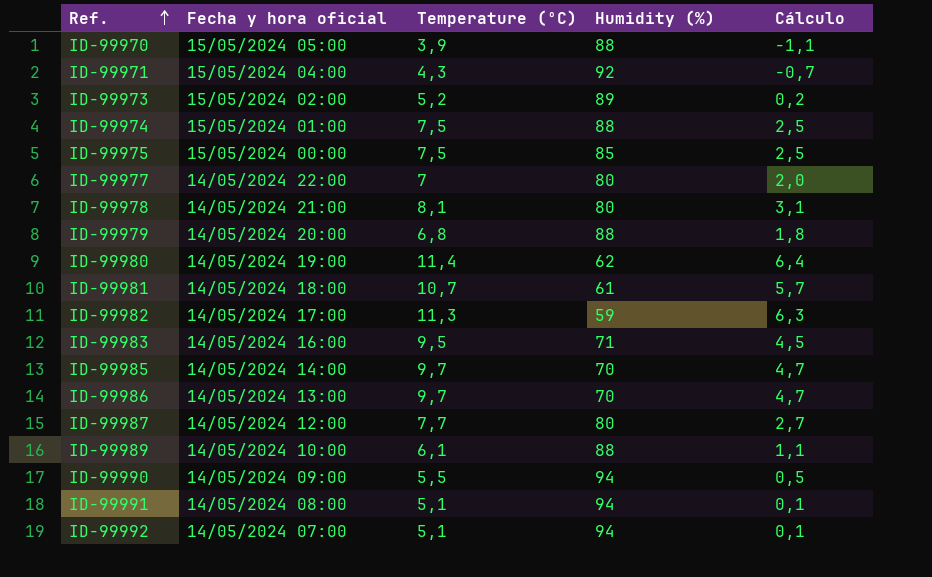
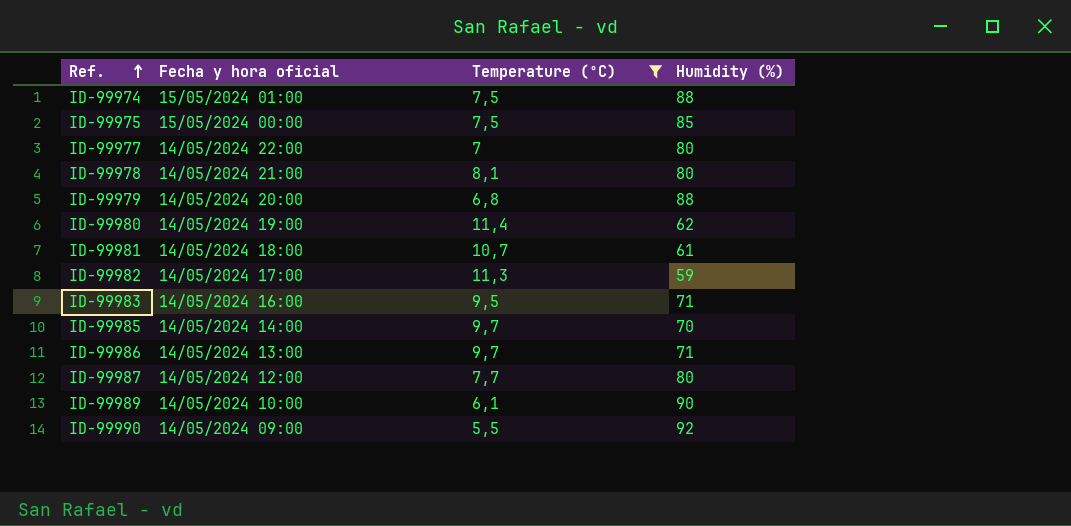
filter: none -> Temperature (ºC) >= 5,5
column Cálculo | formula: [Temperature (ºC)] - 5 -> none
ID-99986 | Humidity (%): 70 -> 71
ID-99989 | Humidity (%): 88 -> 90
ID-99990 | Humidity (%): 94 -> 92

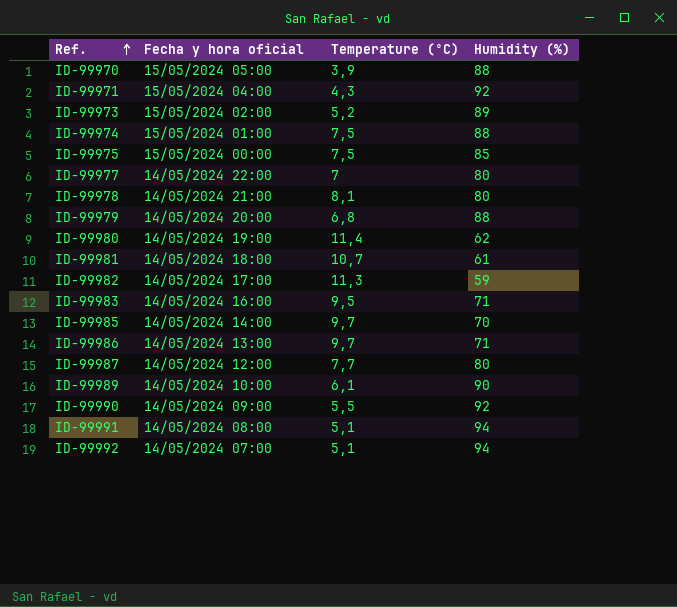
filter: Temperature (ºC) >= 5,5 -> none

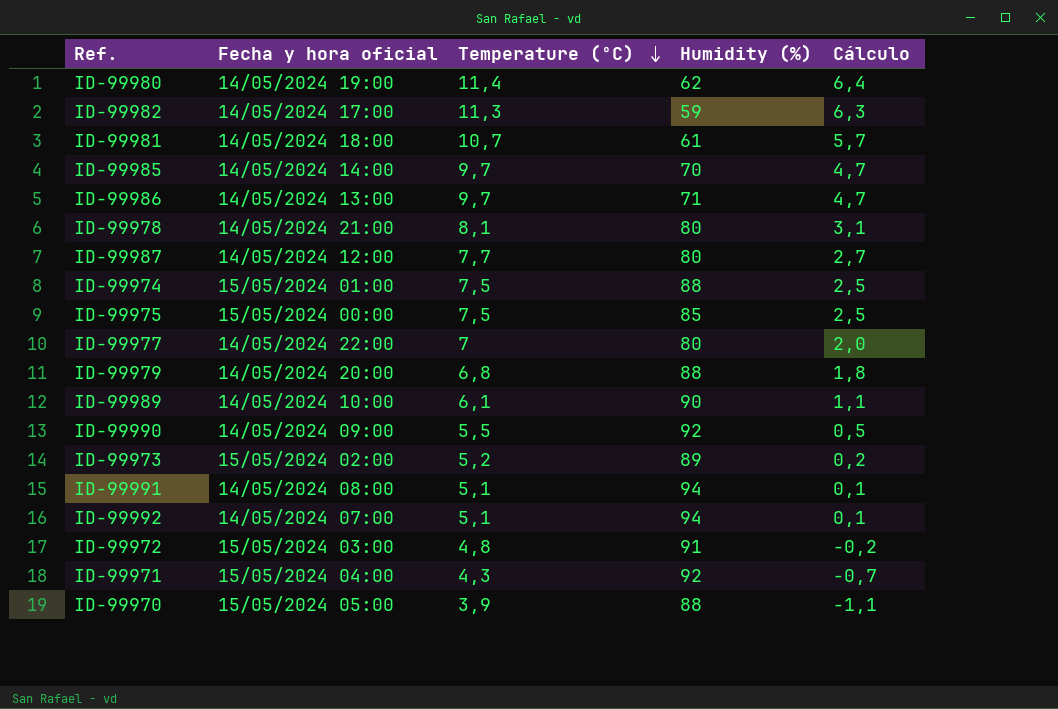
row order: Ref. ascending -> Temperature (ºC) descending
column Cálculo | formula: none -> [Temperature (ºC)] - 5
row ID-99983: 14/05/2024 16:00 | 9,5 | 71 -> none
row ID-99972: none -> 15/05/2024 03:00 | 4,8 | 91 | -0,2

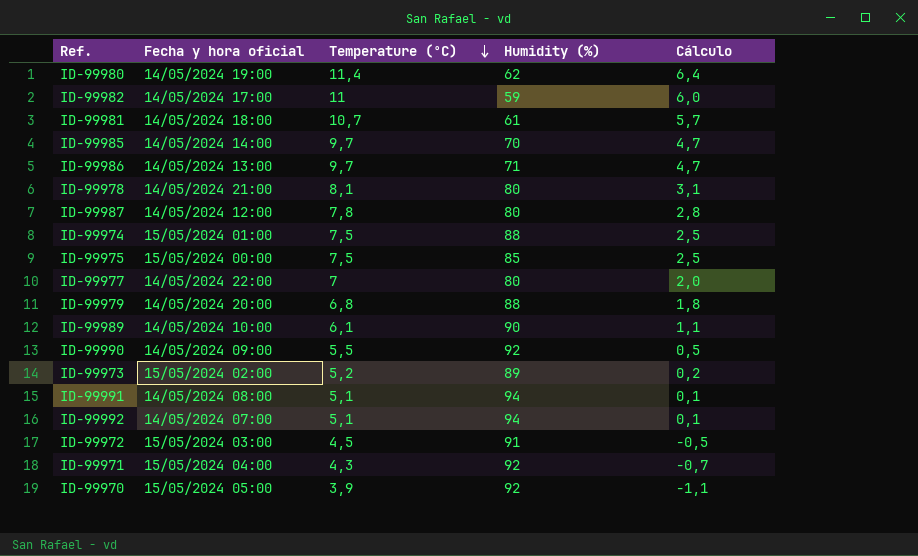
ID-99982 | Temperature (ºC): 11,3 -> 11
ID-99982 | Cálculo: 6,3 -> 6,0
ID-99987 | Temperature (ºC): 7,7 -> 7,8
ID-99987 | Cálculo: 2,7 -> 2,8
ID-99972 | Temperature (ºC): 4,8 -> 4,5
ID-99972 | Cálculo: -0,2 -> -0,5
ID-99970 | Humidity (%): 88 -> 92

